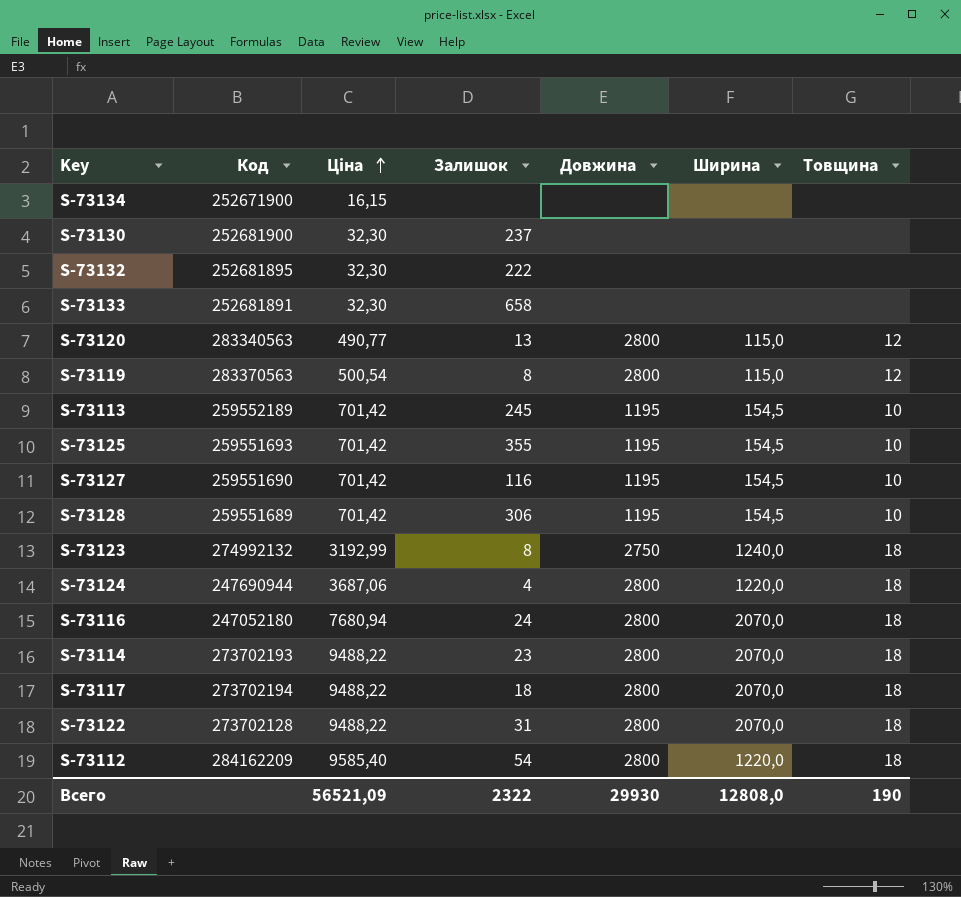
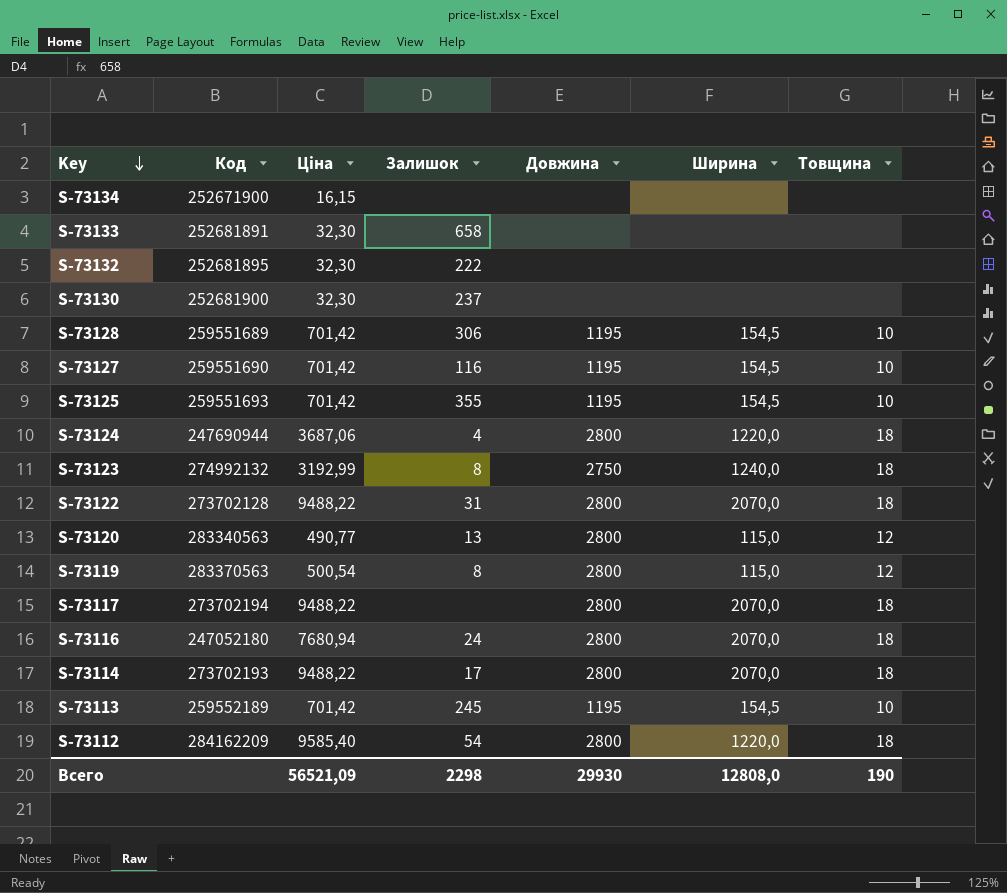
row order: Ціна ascending -> Key descending
S-73117 | Залишок: 18 -> none
S-73114 | Залишок: 23 -> 17
Всего | Залишок: 2322 -> 2298

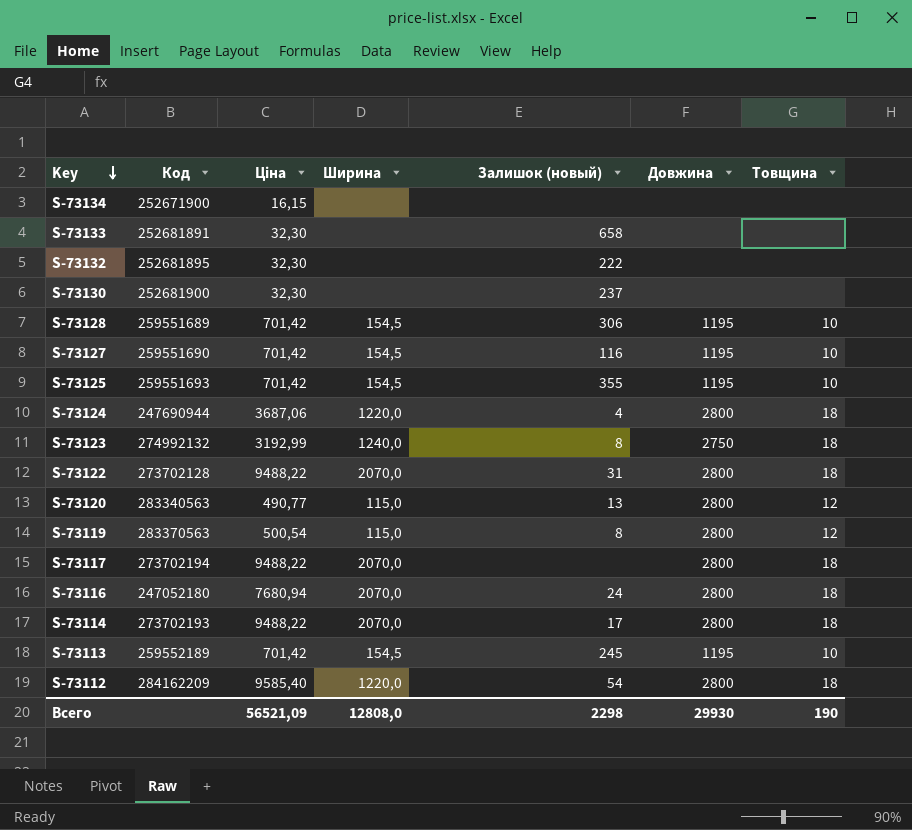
column Ширина | position: 6 -> 4
column name: Залишок -> Залишок (новый)

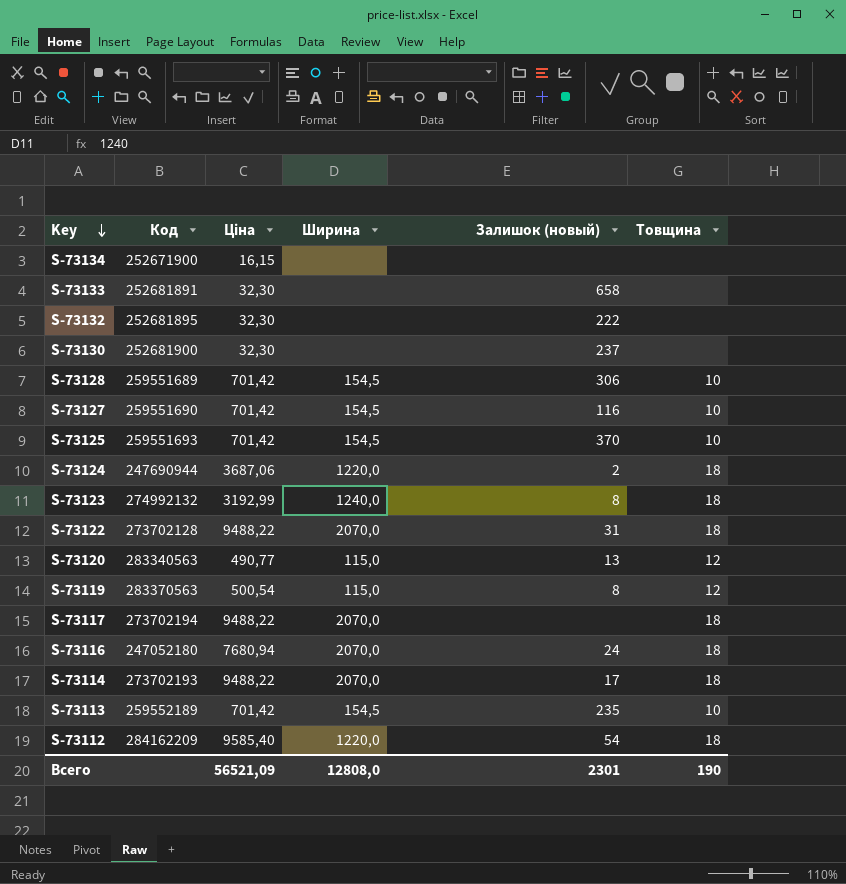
column Довжина | position: 6 -> none
S-73125 | Залишок (новый): 355 -> 370
S-73124 | Залишок (новый): 4 -> 2
S-73113 | Залишок (новый): 245 -> 235
Всего | Залишок (новый): 2298 -> 2301

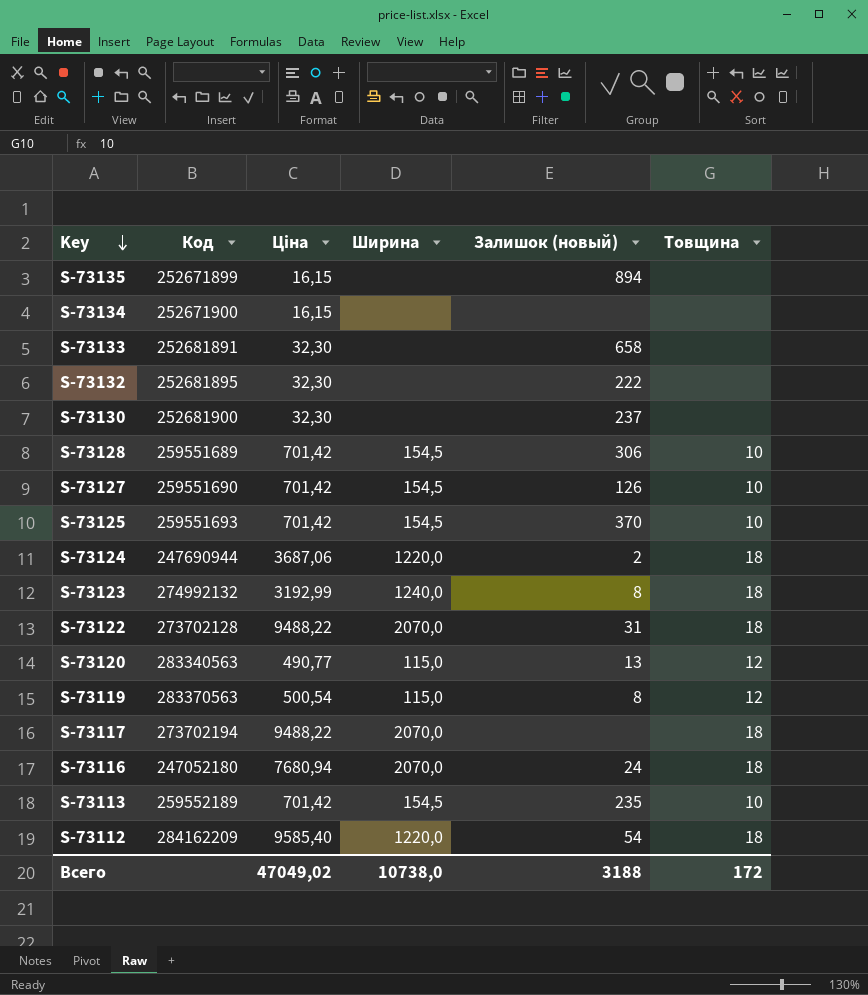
row S-73114: 273702193 | 9488,22 | 2070,0 | 17 | 18 -> none
row S-73135: none -> 252671899 | 16,15 | none | 894 | none
S-73127 | Залишок (новый): 116 -> 126
Всего | Ціна: 56521,09 -> 47049,02
Всего | Ширина: 12808,0 -> 10738,0
Всего | Залишок (новый): 2301 -> 3188
Всего | Товщина: 190 -> 172

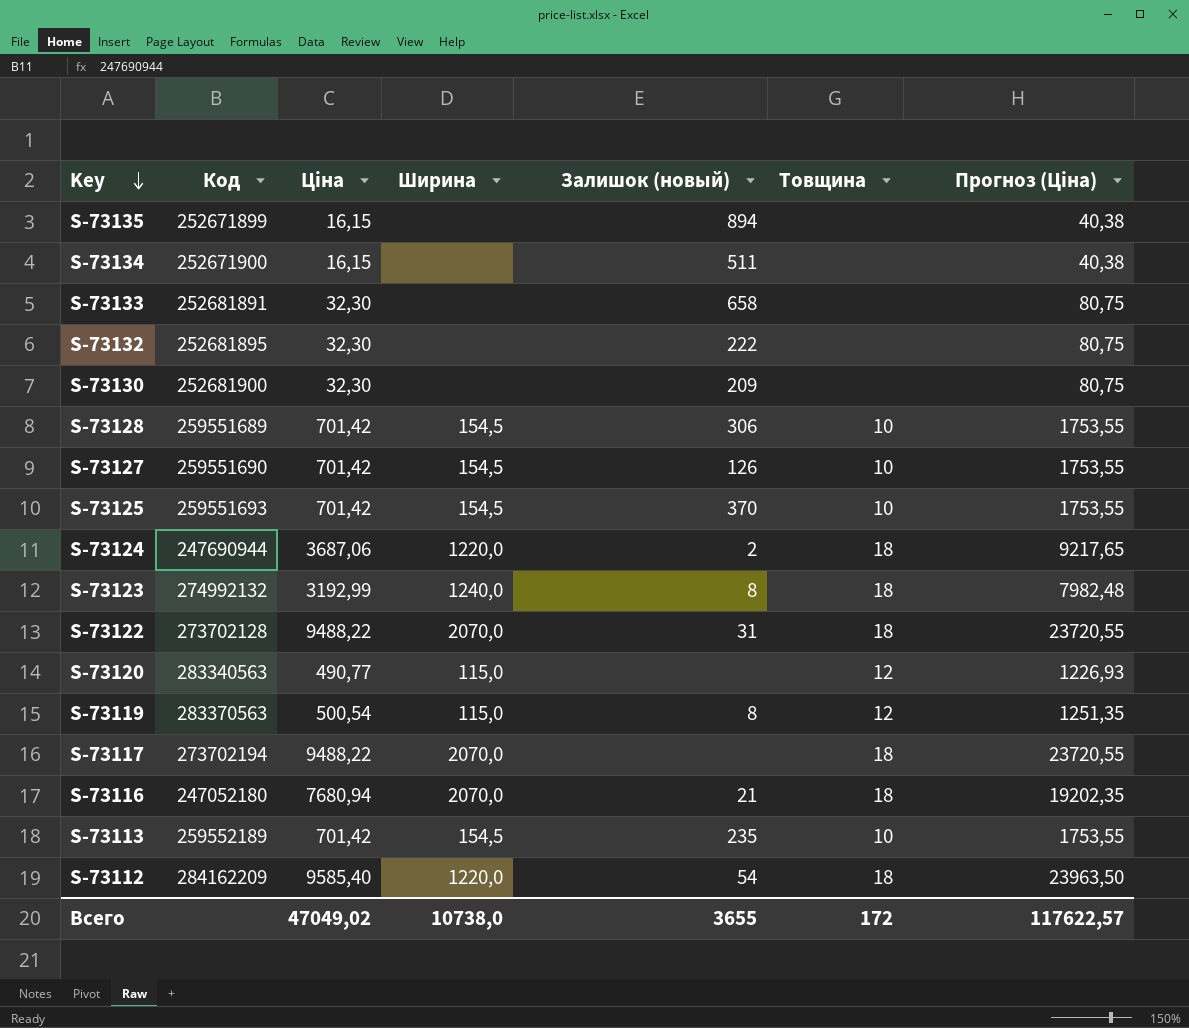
column Прогноз (Ціна) | formula: none -> [Ціна] * 2,5
S-73134 | Залишок (новый): none -> 511
S-73130 | Залишок (новый): 237 -> 209
S-73120 | Залишок (новый): 13 -> none
S-73116 | Залишок (новый): 24 -> 21
Всего | Залишок (новый): 3188 -> 3655

